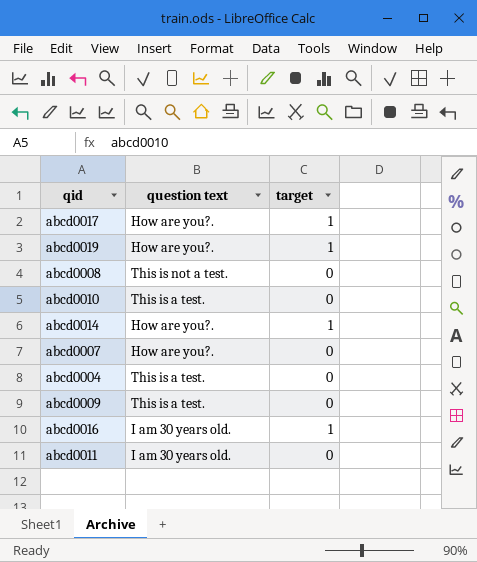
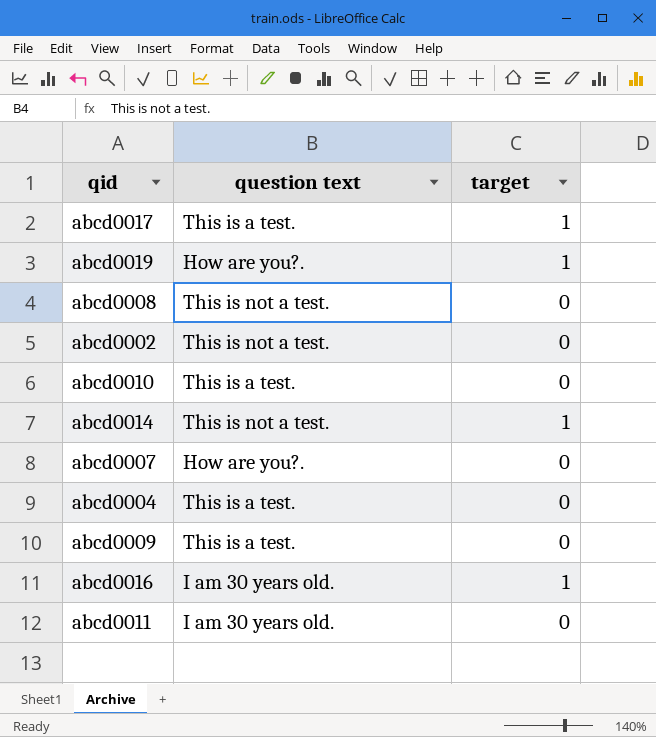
abcd0017 | question text: How are you?. -> This is a test.
row abcd0002: none -> This is not a test. | 0
abcd0014 | question text: How are you?. -> This is not a test.

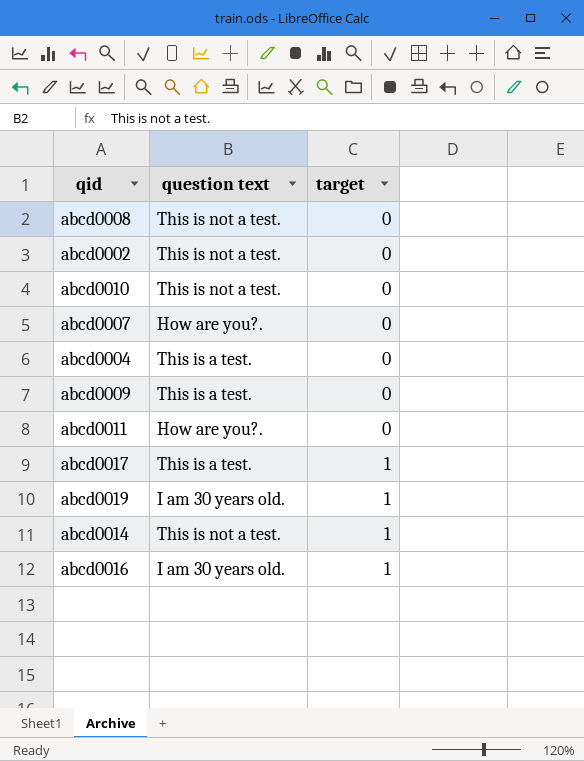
row order: none -> target ascending
abcd0010 | question text: This is a test. -> This is not a test.
abcd0011 | question text: I am 30 years old. -> How are you?.
abcd0019 | question text: How are you?. -> I am 30 years old.

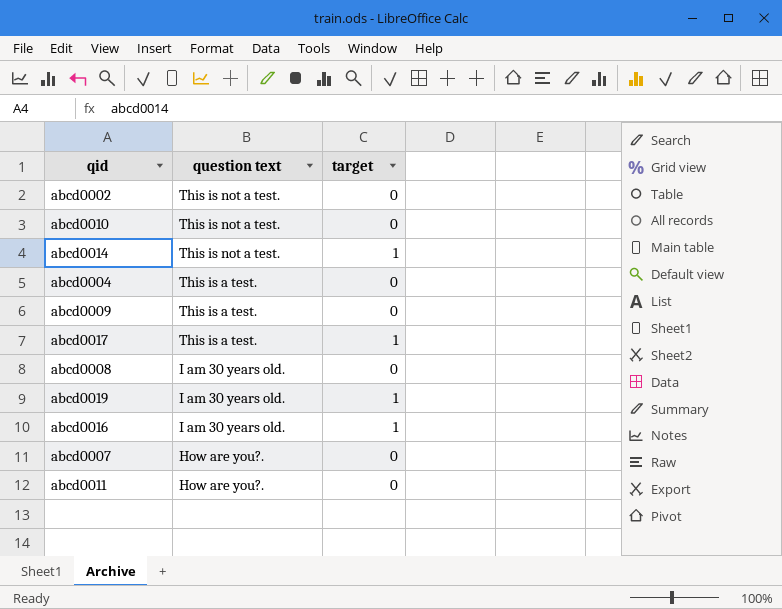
row order: target ascending -> question text descending
abcd0008 | question text: This is not a test. -> I am 30 years old.

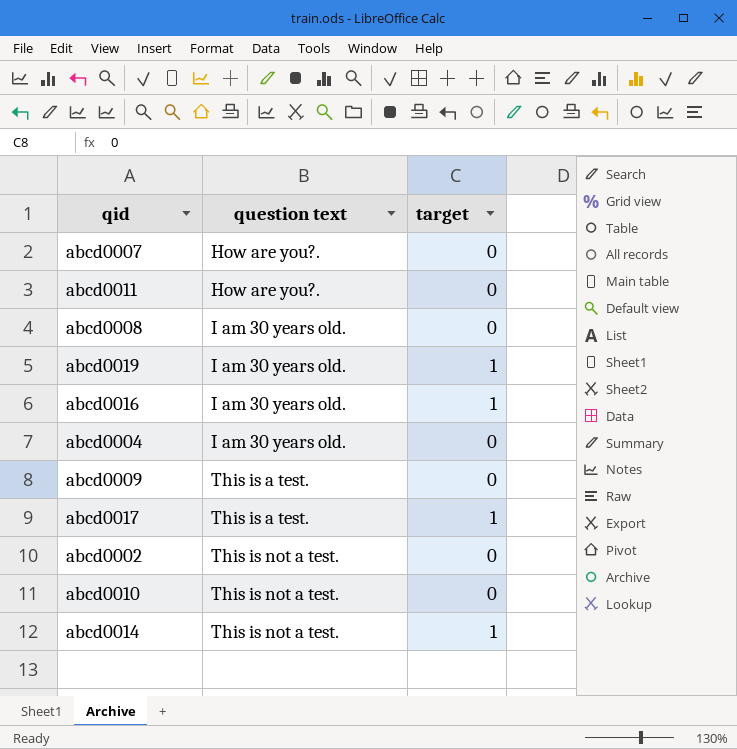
row order: question text descending -> question text ascending
abcd0004 | question text: This is a test. -> I am 30 years old.

